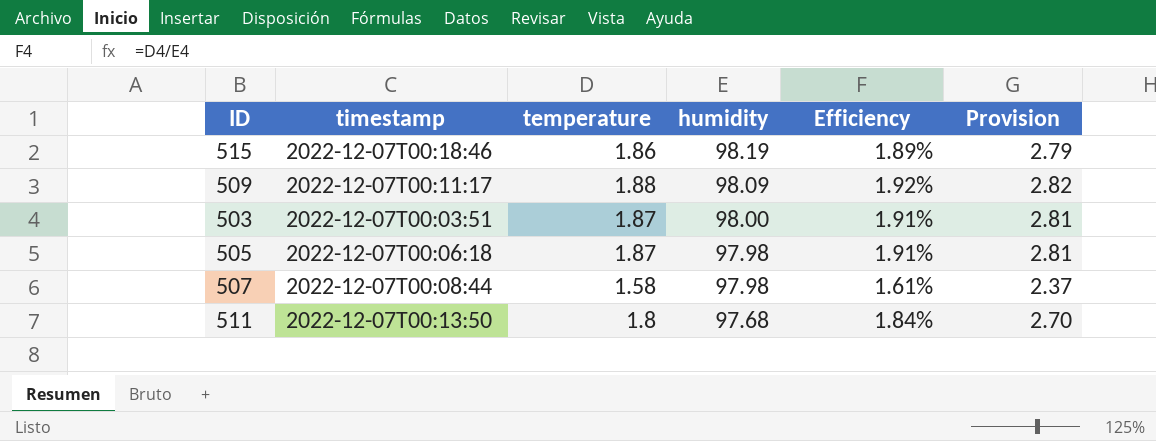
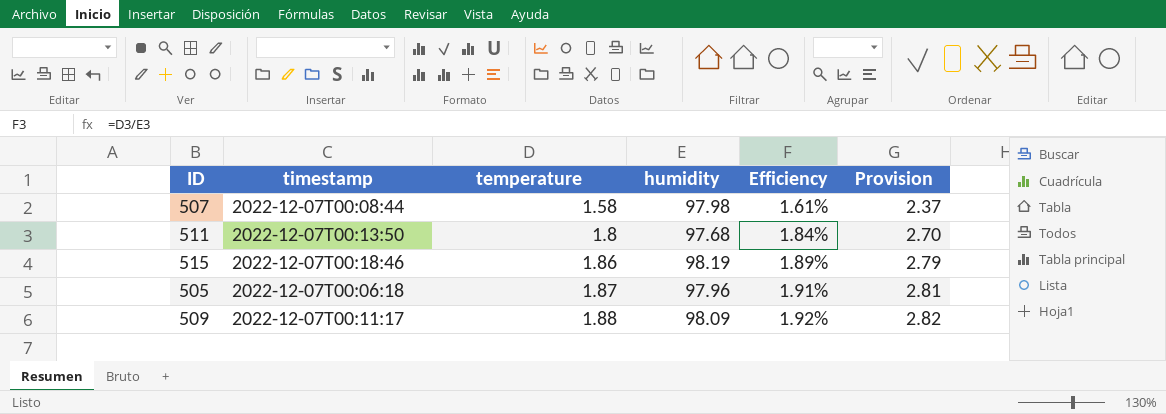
row order: humidity descending -> temperature ascending
row 503: 2022-12-07T00:03:51 | 1.87 | 98.00 | 1.91% | 2.81 -> none
505 | humidity: 97.98 -> 97.96

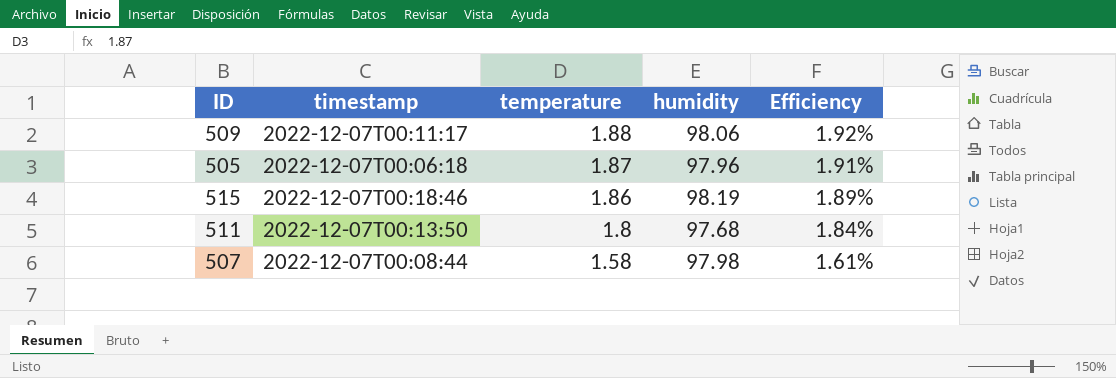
row order: temperature ascending -> temperature descending
column Provision | formula: [temperature] * 1.5 -> none
509 | humidity: 98.09 -> 98.06

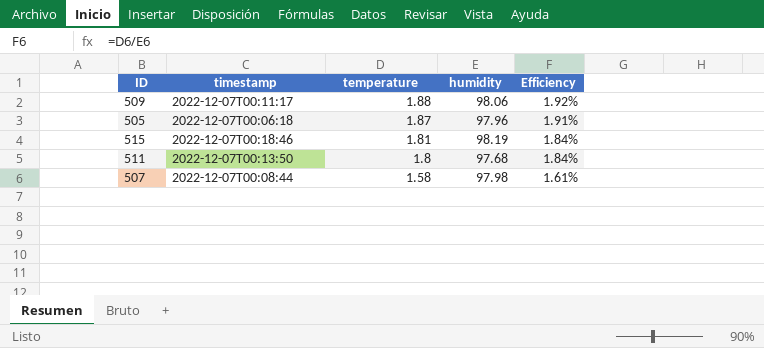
515 | temperature: 1.86 -> 1.81
515 | Efficiency: 1.89% -> 1.84%

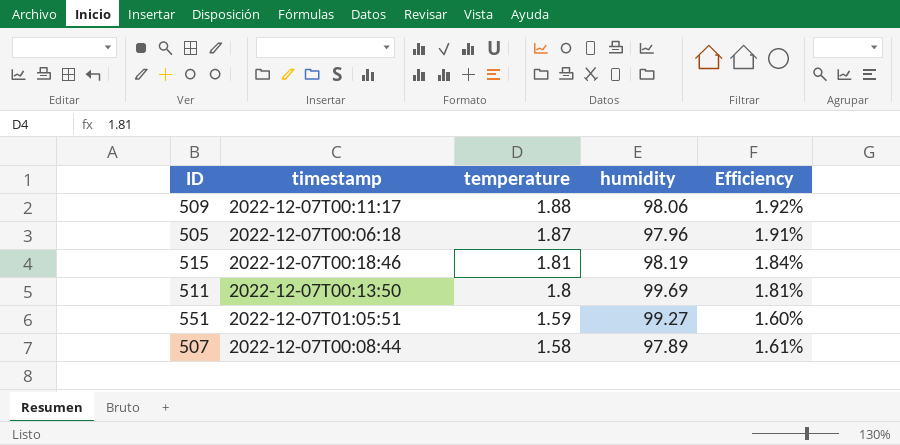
511 | humidity: 97.68 -> 99.69
511 | Efficiency: 1.84% -> 1.81%
row 551: none -> 2022-12-07T01:05:51 | 1.59 | 99.27 | 1.60%
507 | humidity: 97.98 -> 97.89

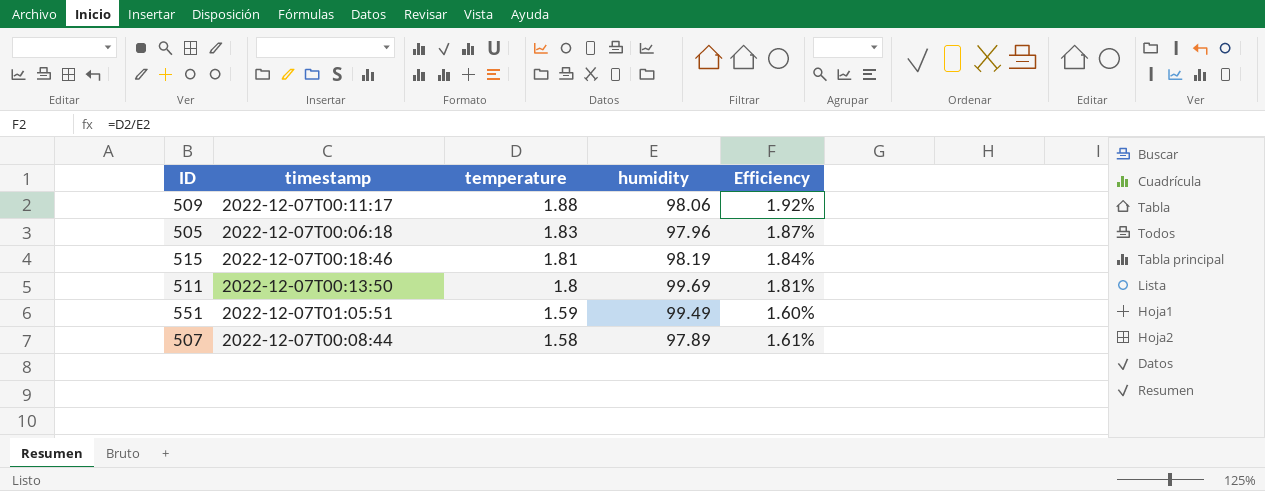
505 | temperature: 1.87 -> 1.83
505 | Efficiency: 1.91% -> 1.87%
551 | humidity: 99.27 -> 99.49

